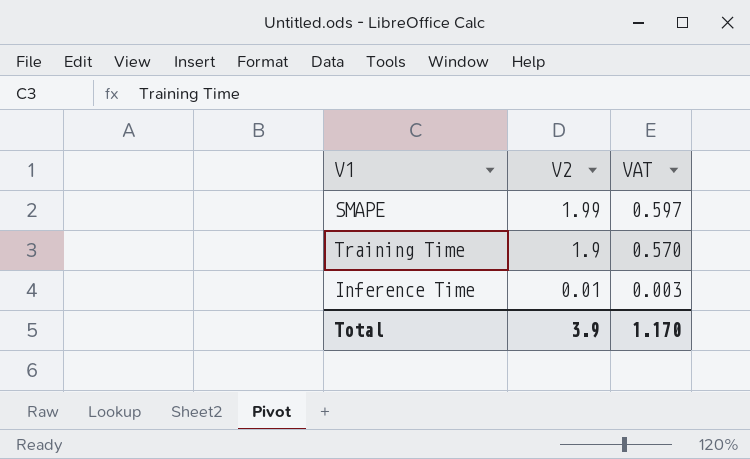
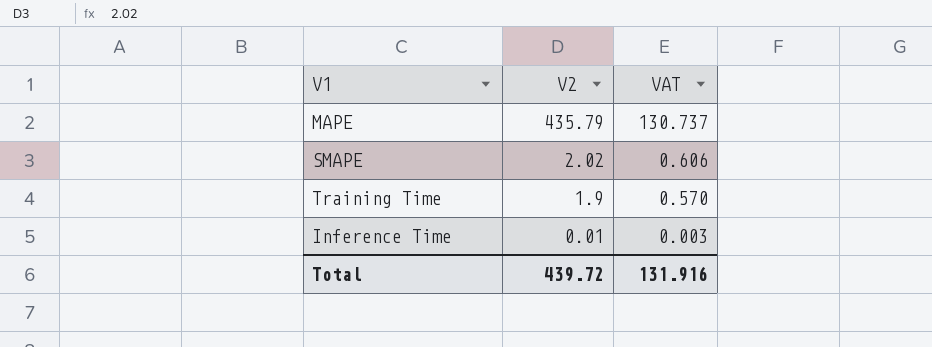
row MAPE: none -> 435.79 | 130.737
SMAPE | V2: 1.99 -> 2.02
SMAPE | VAT: 0.597 -> 0.606
Total | V2: 3.9 -> 439.72
Total | VAT: 1.170 -> 131.916

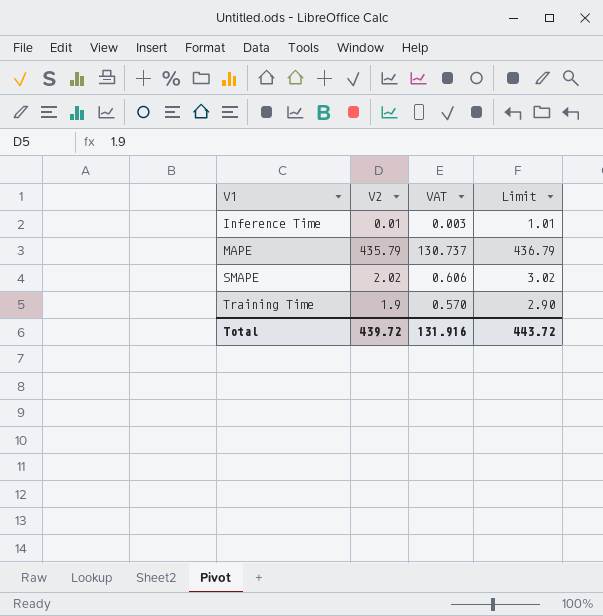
row order: V2 descending -> V1 ascending
column Limit | formula: none -> [V2] + 1

